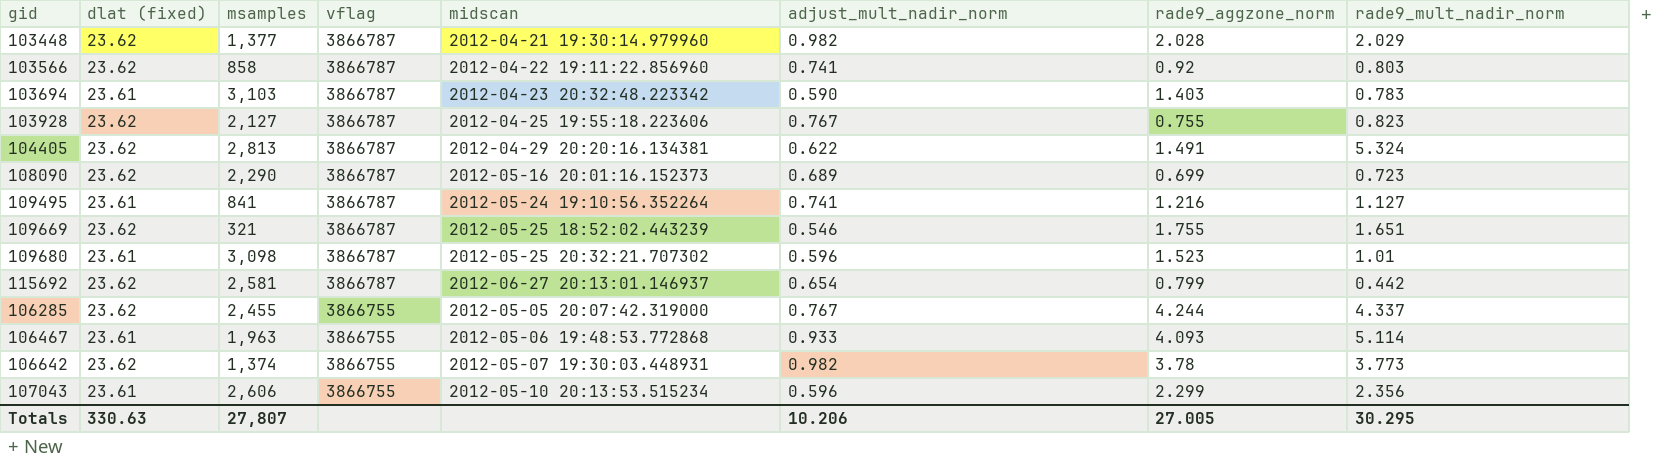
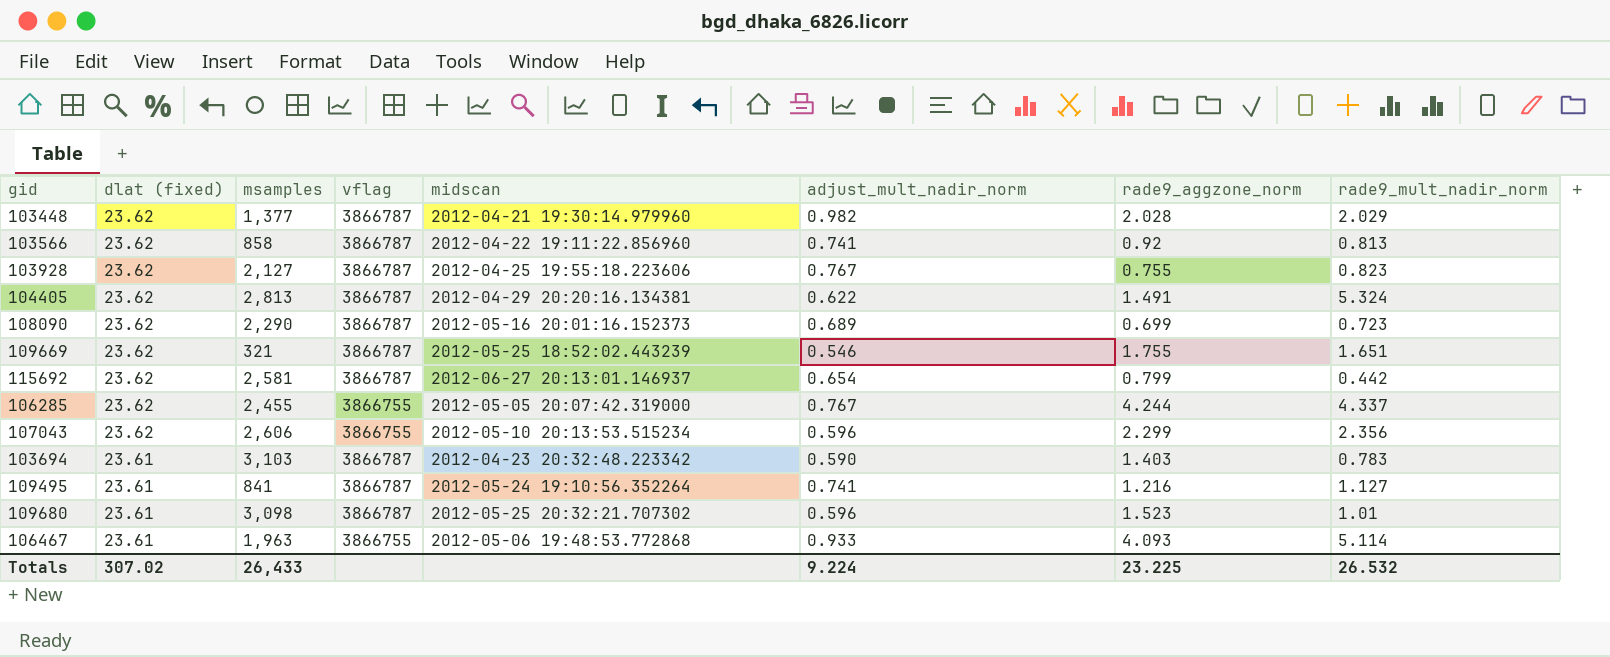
row order: vflag descending -> dlat (fixed) descending
row 106642: 23.62 | 1,374 | 3866755 | 2012-05-07 19:30:03.448931 | 0.982 | 3.78 | 3.773 -> none
103566 | rade9_mult_nadir_norm: 0.803 -> 0.813
107043 | dlat (fixed): 23.61 -> 23.62
Totals | dlat (fixed): 330.63 -> 307.02
Totals | msamples: 27,807 -> 26,433
Totals | adjust_mult_nadir_norm: 10.206 -> 9.224
Totals | rade9_aggzone_norm: 27.005 -> 23.225
Totals | rade9_mult_nadir_norm: 30.295 -> 26.532

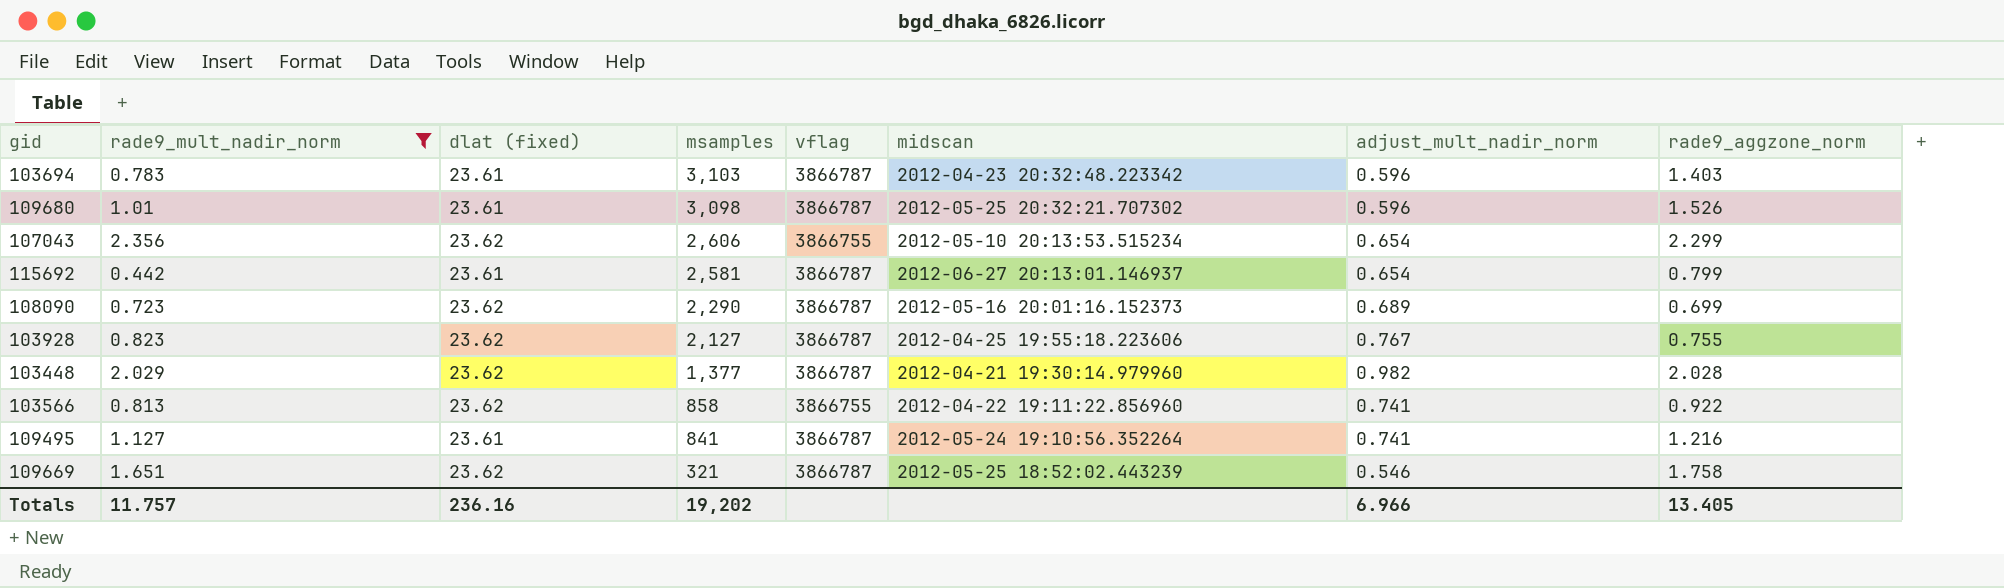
filter: none -> rade9_mult_nadir_norm <= 2.356
row order: dlat (fixed) descending -> msamples descending
column rade9_mult_nadir_norm | position: 8 -> 2
103694 | adjust_mult_nadir_norm: 0.590 -> 0.596
109680 | rade9_aggzone_norm: 1.523 -> 1.526
107043 | adjust_mult_nadir_norm: 0.596 -> 0.654
115692 | dlat (fixed): 23.62 -> 23.61
103566 | vflag: 3866787 -> 3866755
103566 | rade9_aggzone_norm: 0.92 -> 0.922
109669 | rade9_aggzone_norm: 1.755 -> 1.758
Totals | rade9_mult_nadir_norm: 26.532 -> 11.757
Totals | dlat (fixed): 307.02 -> 236.16
Totals | msamples: 26,433 -> 19,202
Totals | adjust_mult_nadir_norm: 9.224 -> 6.966
Totals | rade9_aggzone_norm: 23.225 -> 13.405

